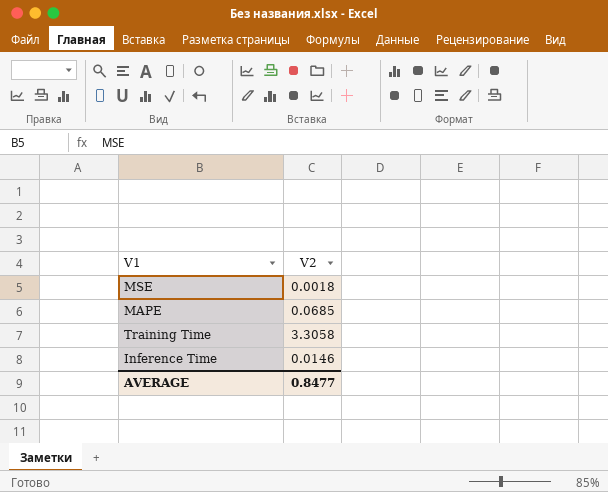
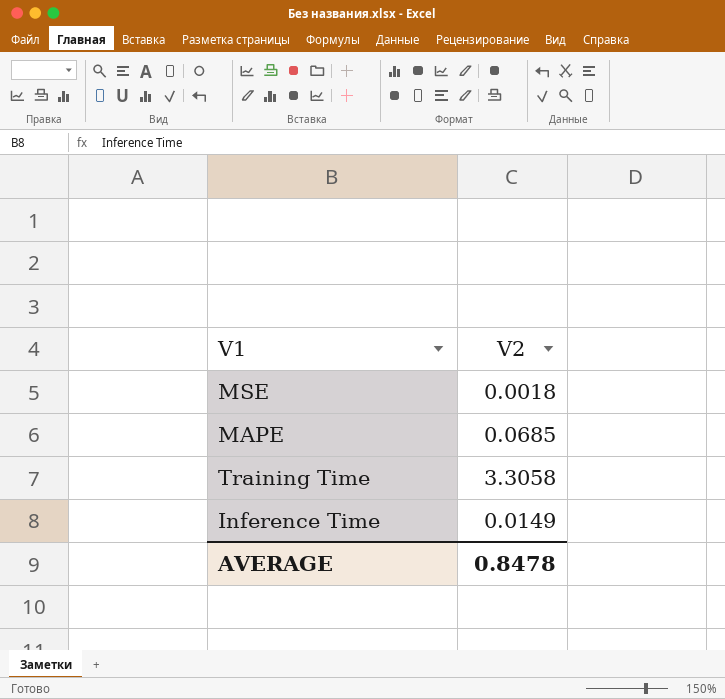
Inference Time | V2: 0.0146 -> 0.0149
AVERAGE | V2: 0.8477 -> 0.8478

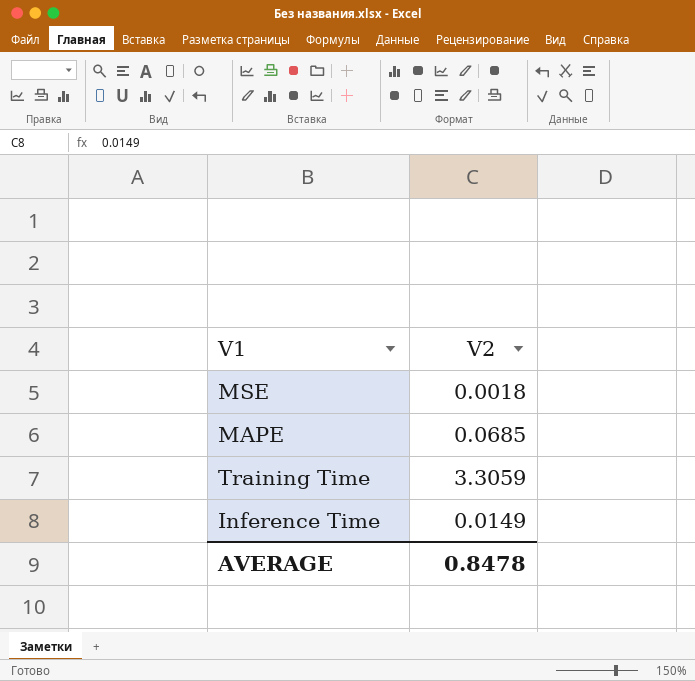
Training Time | V2: 3.3058 -> 3.3059

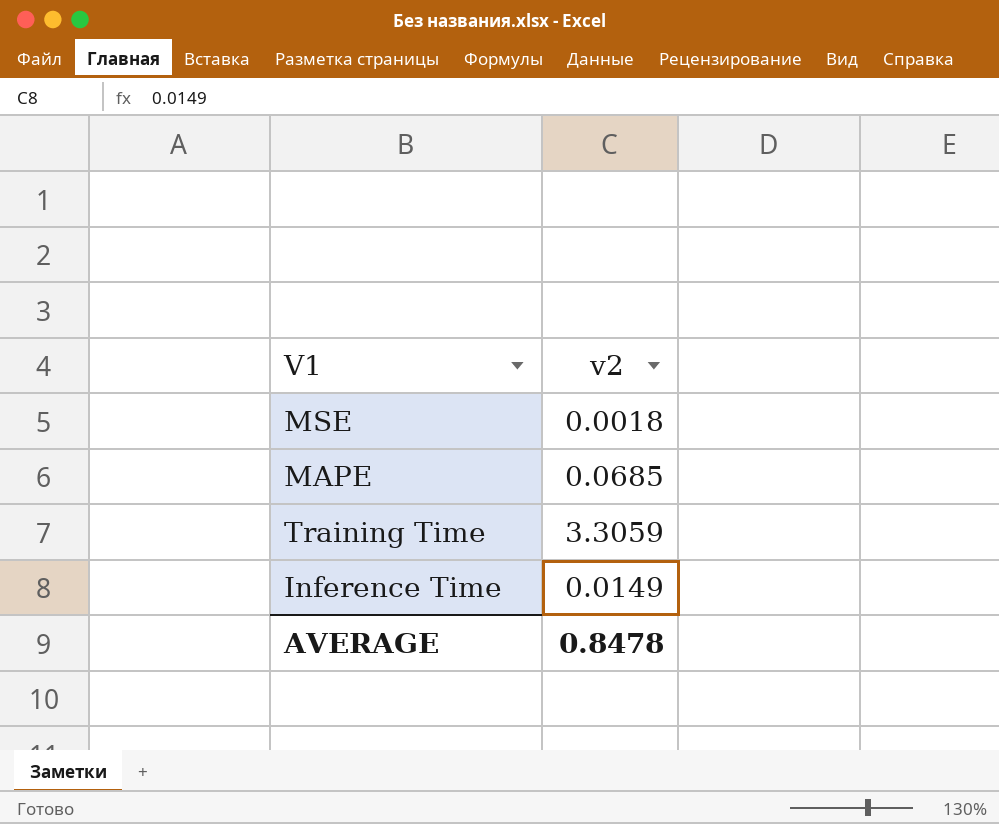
column name: V2 -> v2

